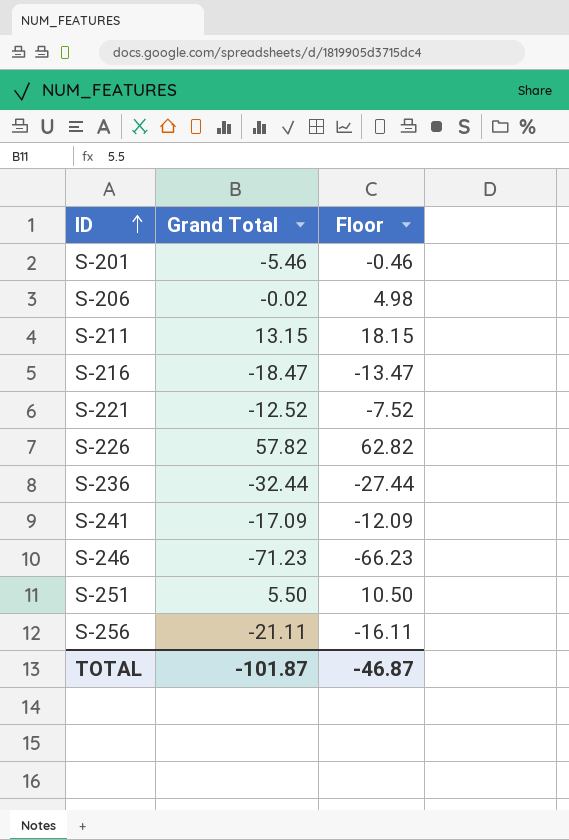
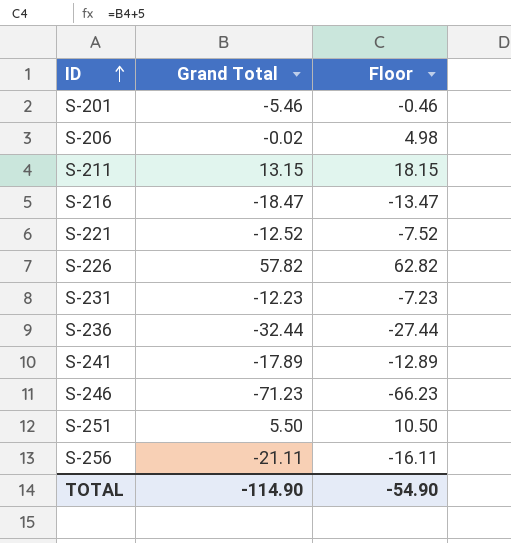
row S-231: none -> -12.23 | -7.23
S-241 | Grand Total: -17.09 -> -17.89
S-241 | Floor: -12.09 -> -12.89
TOTAL | Grand Total: -101.87 -> -114.90
TOTAL | Floor: -46.87 -> -54.90

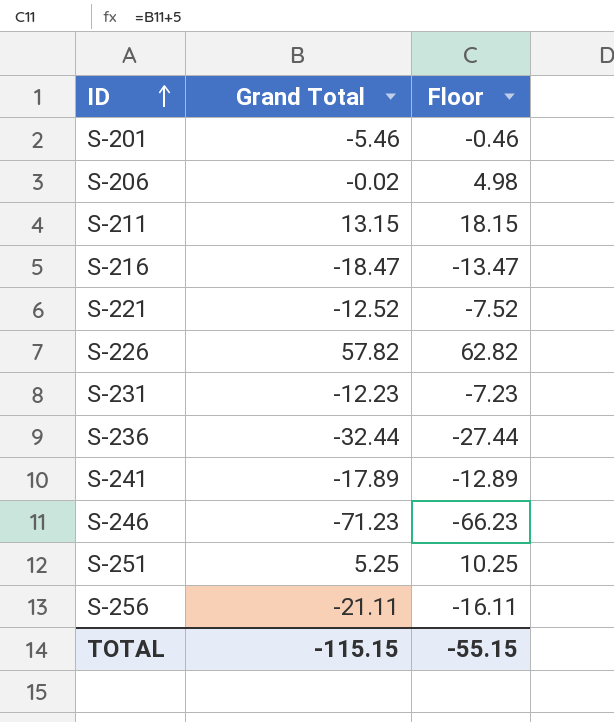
S-251 | Grand Total: 5.50 -> 5.25
S-251 | Floor: 10.50 -> 10.25
TOTAL | Grand Total: -114.90 -> -115.15
TOTAL | Floor: -54.90 -> -55.15

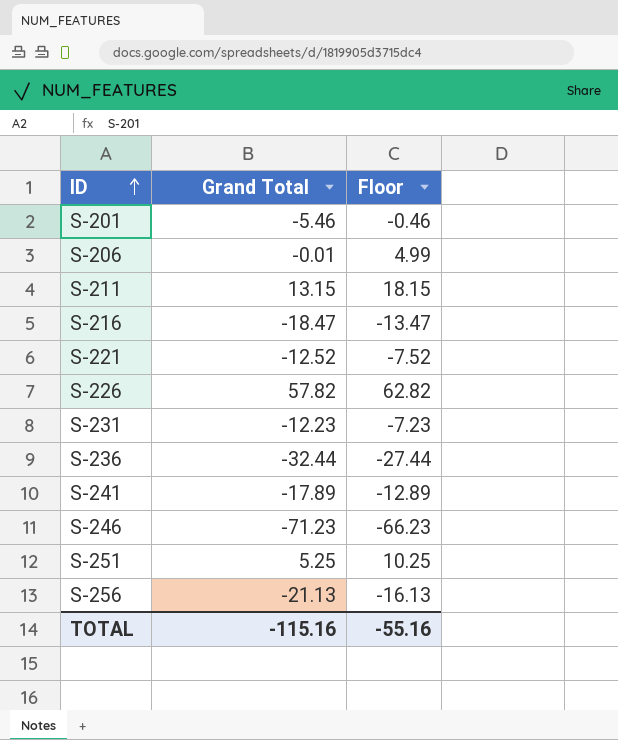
S-206 | Grand Total: -0.02 -> -0.01
S-206 | Floor: 4.98 -> 4.99
S-256 | Grand Total: -21.11 -> -21.13
S-256 | Floor: -16.11 -> -16.13
TOTAL | Grand Total: -115.15 -> -115.16
TOTAL | Floor: -55.15 -> -55.16

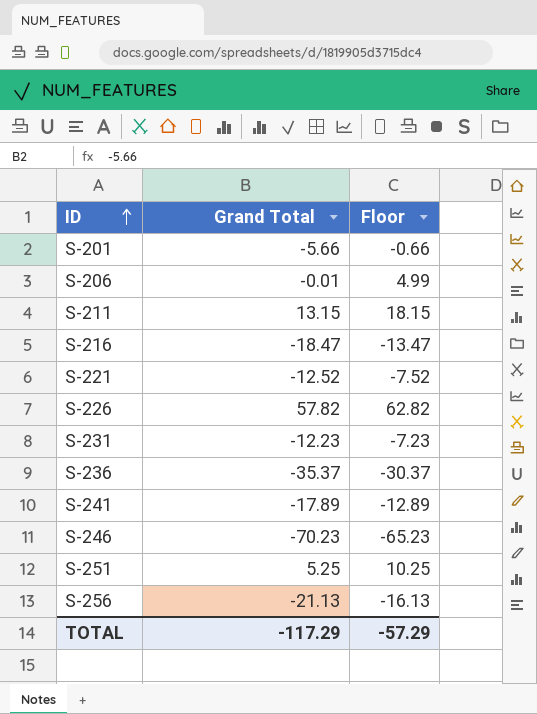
S-201 | Grand Total: -5.46 -> -5.66
S-201 | Floor: -0.46 -> -0.66
S-236 | Grand Total: -32.44 -> -35.37
S-236 | Floor: -27.44 -> -30.37
S-246 | Grand Total: -71.23 -> -70.23
S-246 | Floor: -66.23 -> -65.23
TOTAL | Grand Total: -115.16 -> -117.29
TOTAL | Floor: -55.16 -> -57.29

